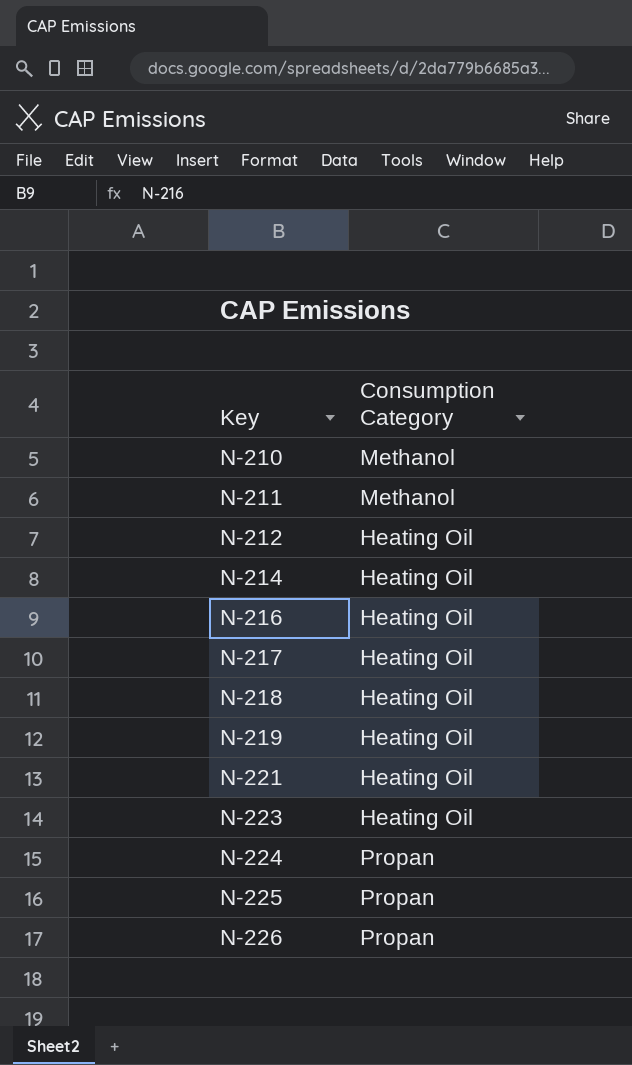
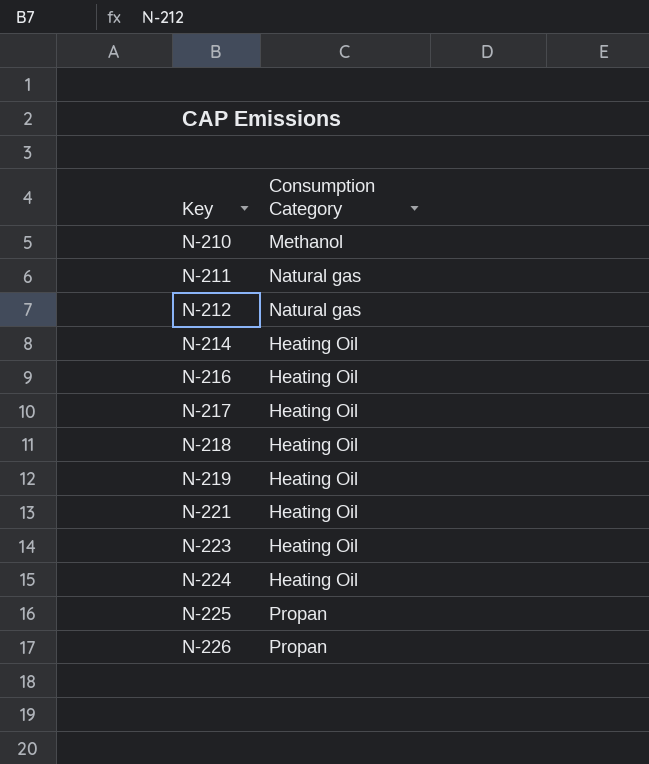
N-211 | Consumption Category: Methanol -> Natural gas
N-212 | Consumption Category: Heating Oil -> Natural gas
N-224 | Consumption Category: Propan -> Heating Oil

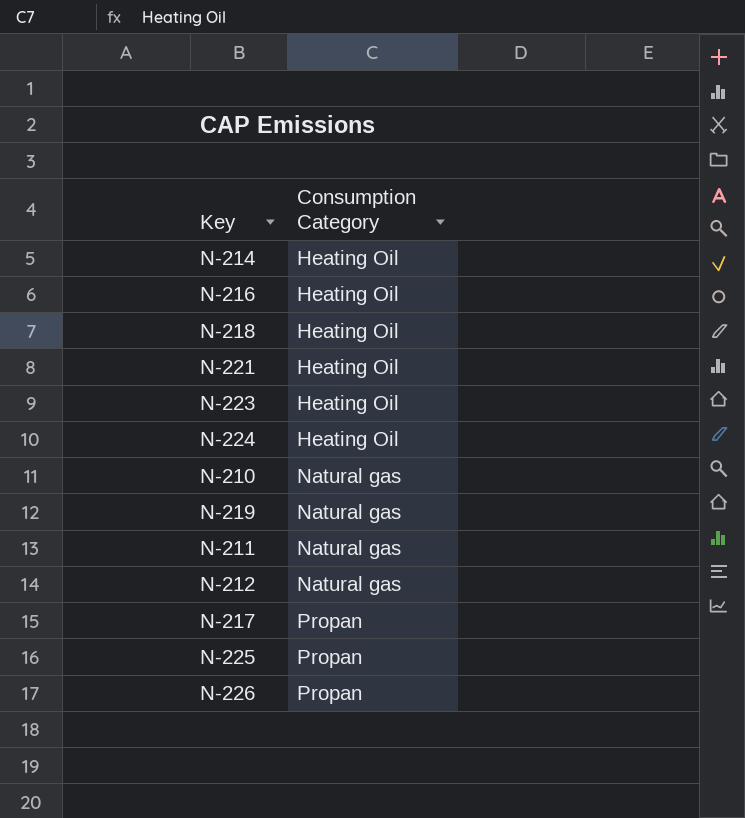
row order: Key ascending -> Consumption Category ascending
N-210 | Consumption Category: Methanol -> Natural gas
N-219 | Consumption Category: Heating Oil -> Natural gas
N-217 | Consumption Category: Heating Oil -> Propan

